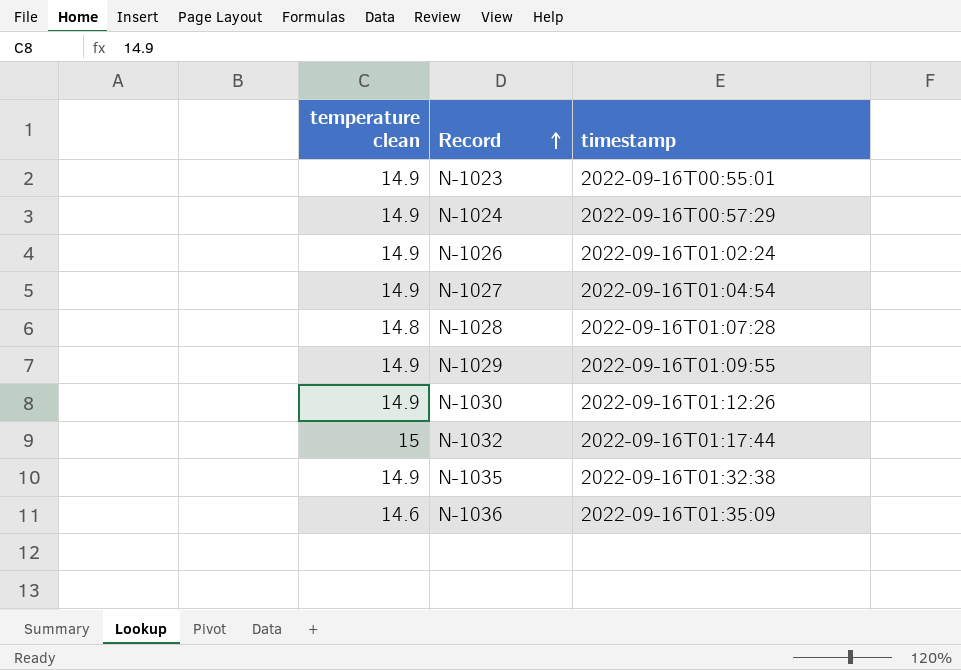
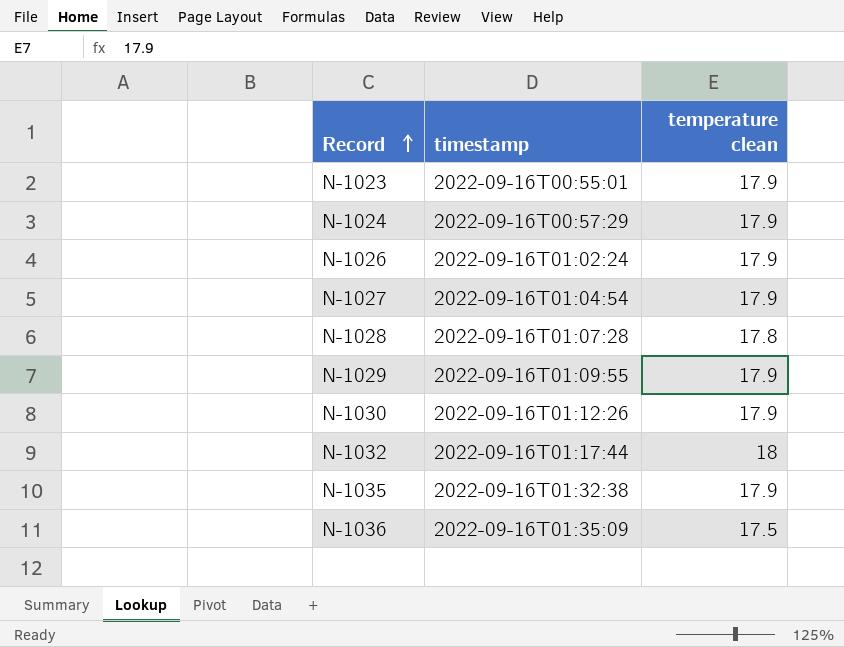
column temperature clean | position: 1 -> 3
N-1023 | temperature clean: 14.9 -> 17.9
N-1024 | temperature clean: 14.9 -> 17.9
N-1026 | temperature clean: 14.9 -> 17.9
N-1027 | temperature clean: 14.9 -> 17.9
N-1028 | temperature clean: 14.8 -> 17.8
N-1029 | temperature clean: 14.9 -> 17.9
N-1030 | temperature clean: 14.9 -> 17.9
N-1032 | temperature clean: 15 -> 18
N-1035 | temperature clean: 14.9 -> 17.9
N-1036 | temperature clean: 14.6 -> 17.5

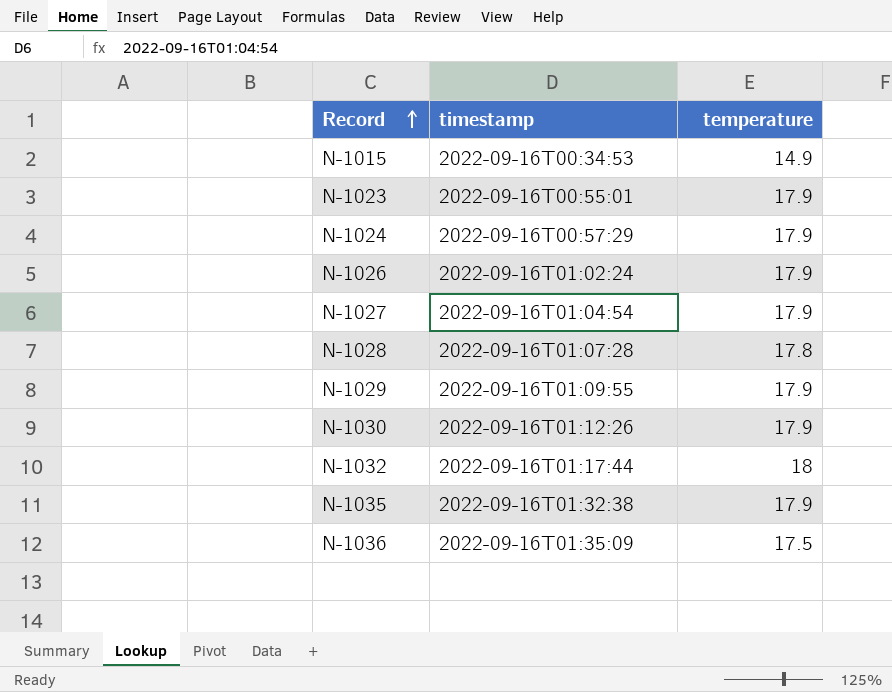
column name: temperature clean -> temperature
row N-1015: none -> 2022-09-16T00:34:53 | 14.9

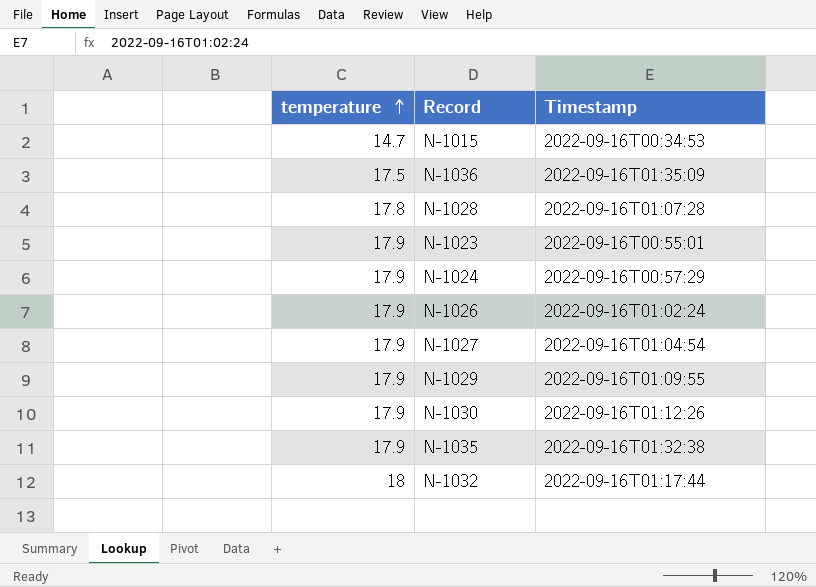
row order: Record ascending -> temperature ascending
column temperature | position: 3 -> 1
column name: timestamp -> Timestamp
N-1015 | temperature: 14.9 -> 14.7

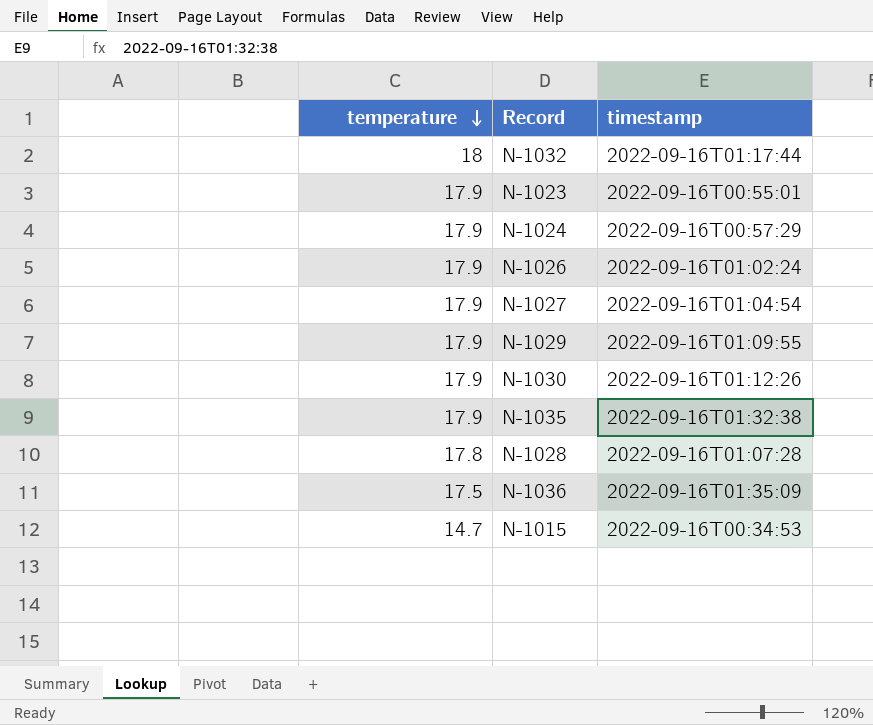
row order: temperature ascending -> temperature descending
column name: Timestamp -> timestamp

